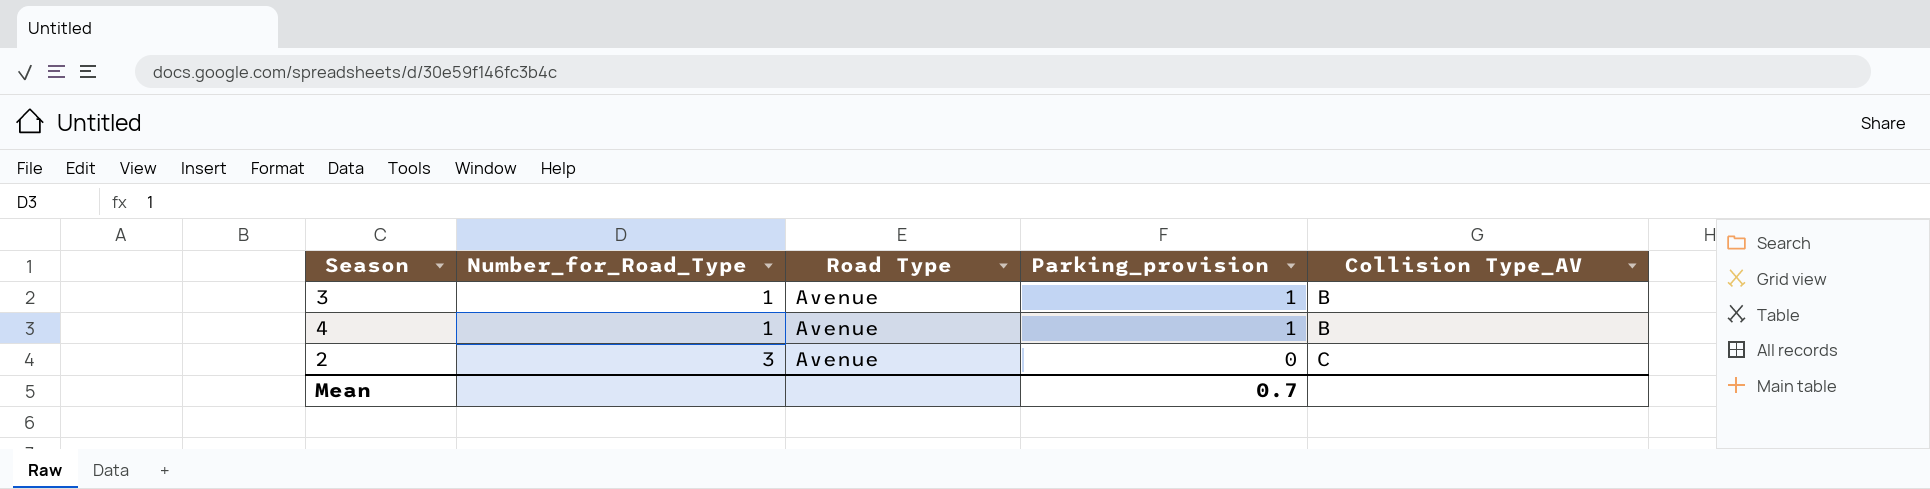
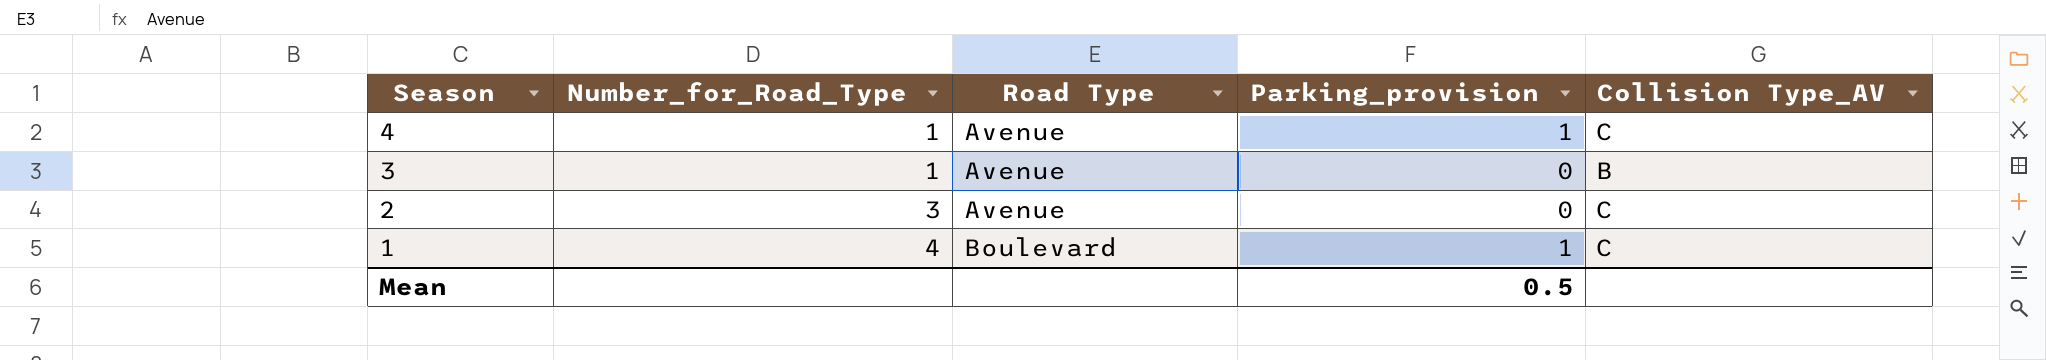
row order: Number_for_Road_Type ascending -> Season descending
4 | Collision Type_AV: B -> C
3 | Parking_provision: 1 -> 0
row 1: none -> 4 | Boulevard | 1 | C
Mean | Parking_provision: 0.7 -> 0.5

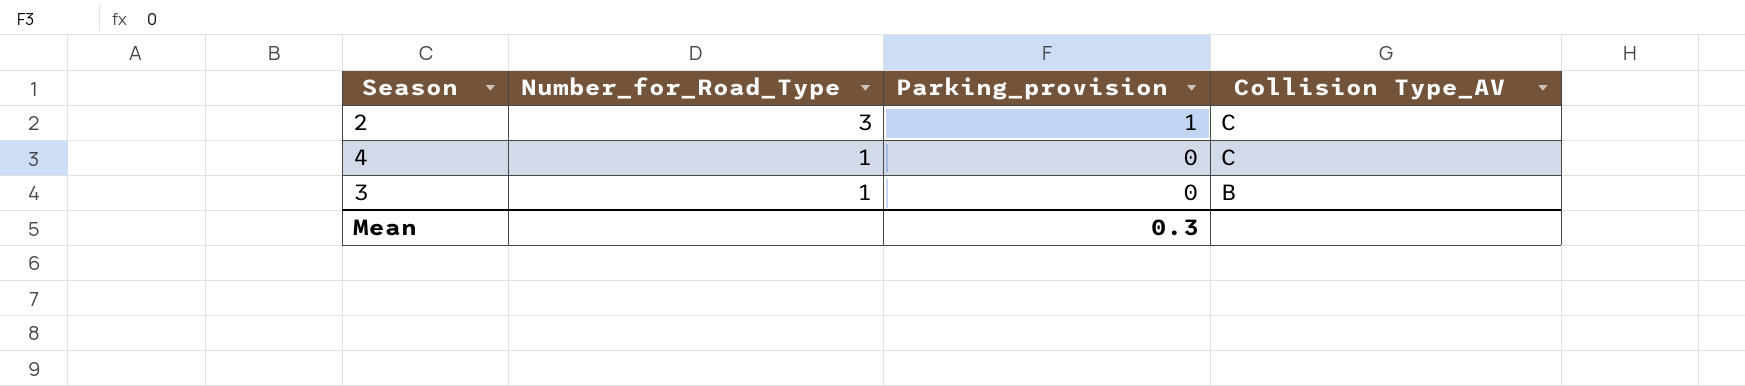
row order: Season descending -> Number_for_Road_Type descending
column Road Type | position: 3 -> none
row 1: 4 | Boulevard | 1 | C -> none
2 | Parking_provision: 0 -> 1
4 | Parking_provision: 1 -> 0
Mean | Parking_provision: 0.5 -> 0.3

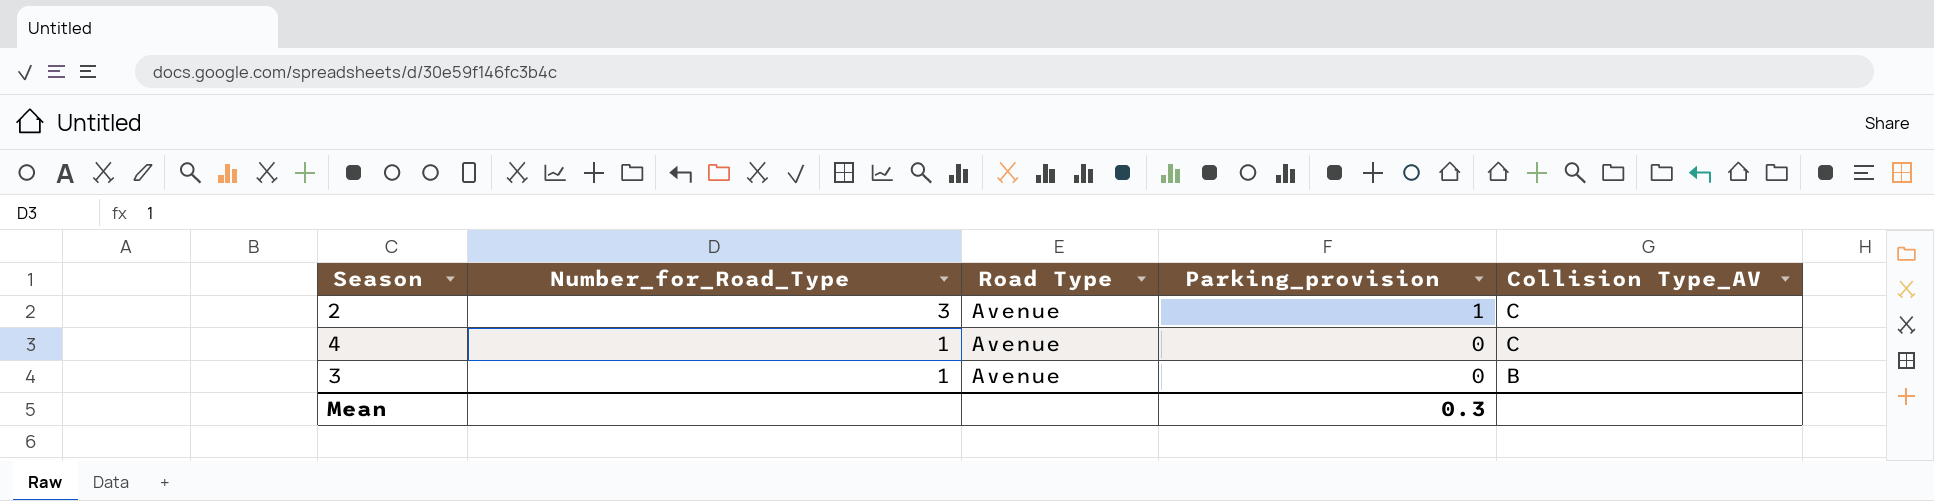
column Road Type | position: none -> 3

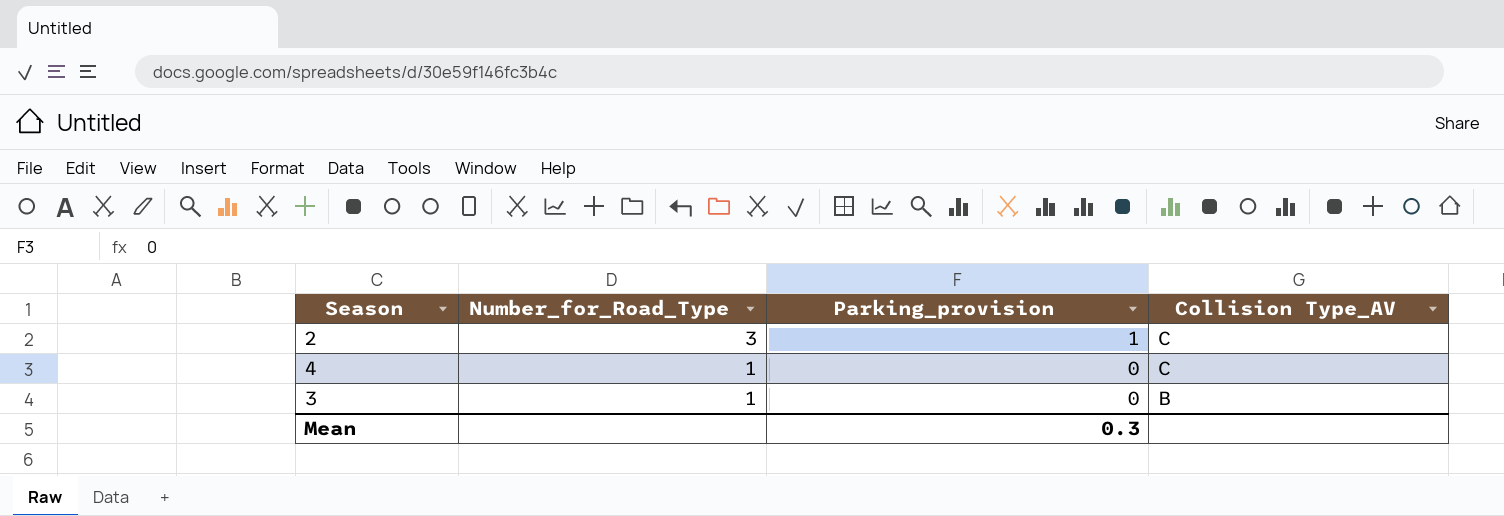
column Road Type | position: 3 -> none

